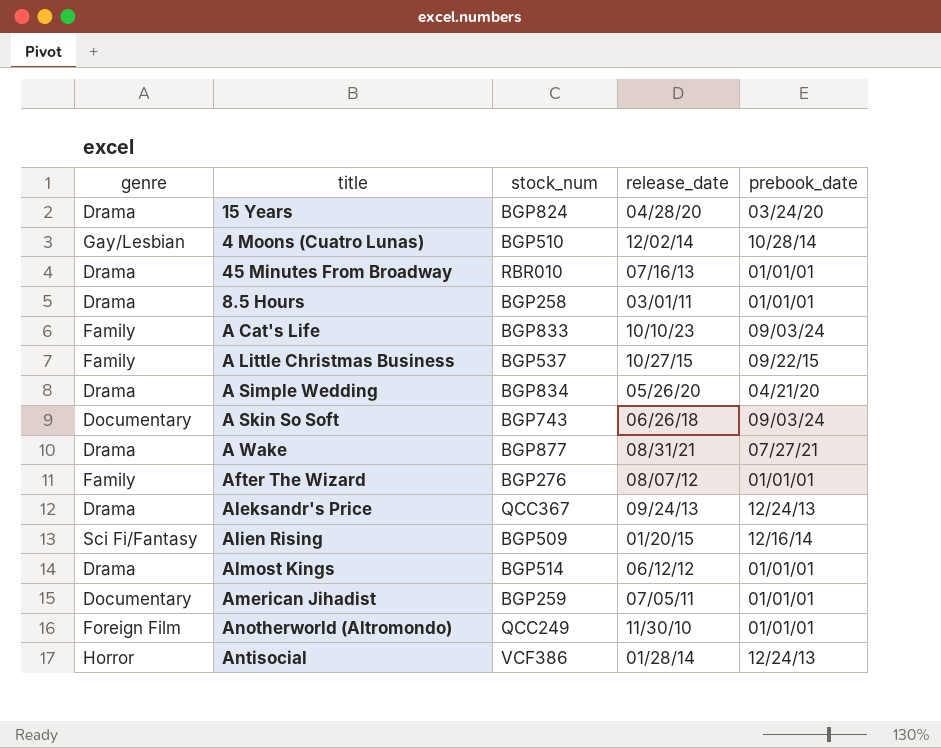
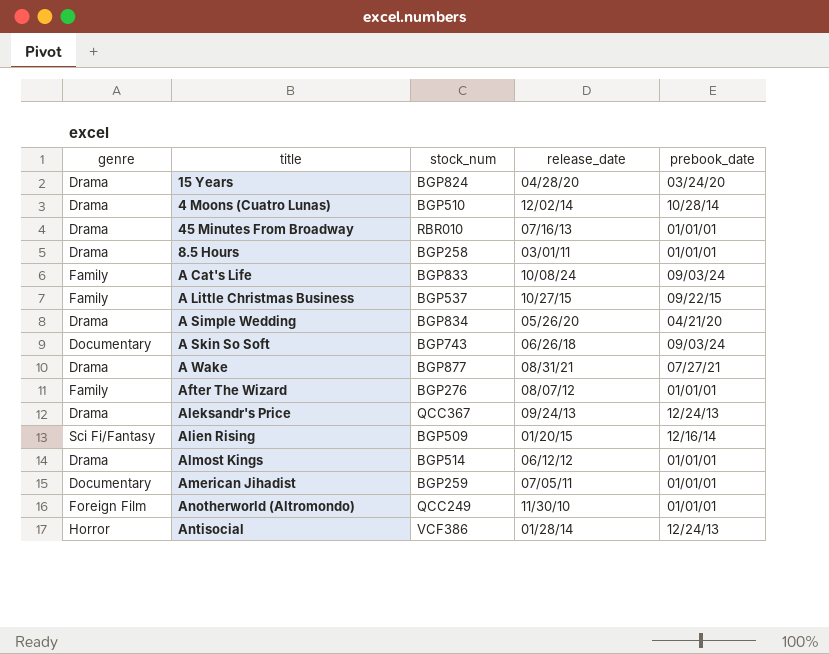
4 Moons (Cuatro Lunas) | genre: Gay/Lesbian -> Drama
A Cat's Life | release_date: 10/10/23 -> 10/08/24

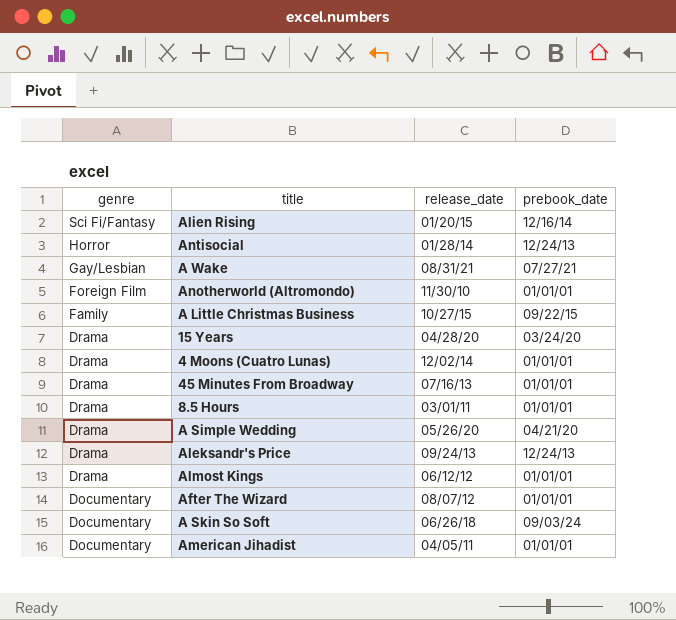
row order: none -> genre descending
column stock_num | position: 3 -> none
row A Cat's Life: Family | BGP833 | 10/08/24 | 09/03/24 -> none
A Wake | genre: Drama -> Gay/Lesbian
4 Moons (Cuatro Lunas) | prebook_date: 10/28/14 -> 01/01/01
After The Wizard | genre: Family -> Documentary
American Jihadist | release_date: 07/05/11 -> 04/05/11

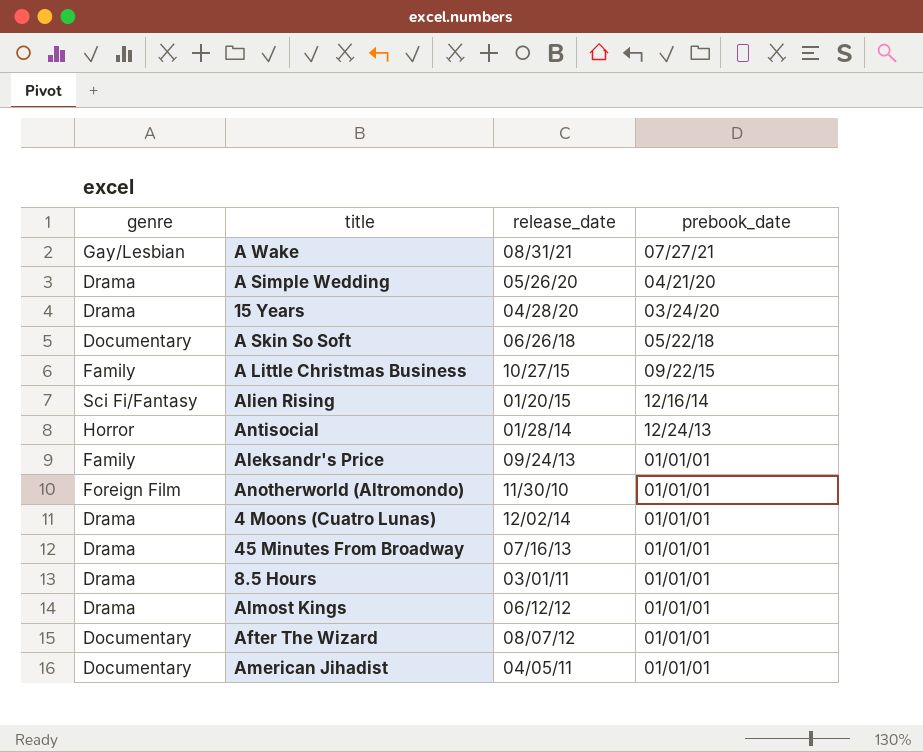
row order: genre descending -> prebook_date descending
A Skin So Soft | prebook_date: 09/03/24 -> 05/22/18
Aleksandr's Price | genre: Drama -> Family
Aleksandr's Price | prebook_date: 12/24/13 -> 01/01/01

